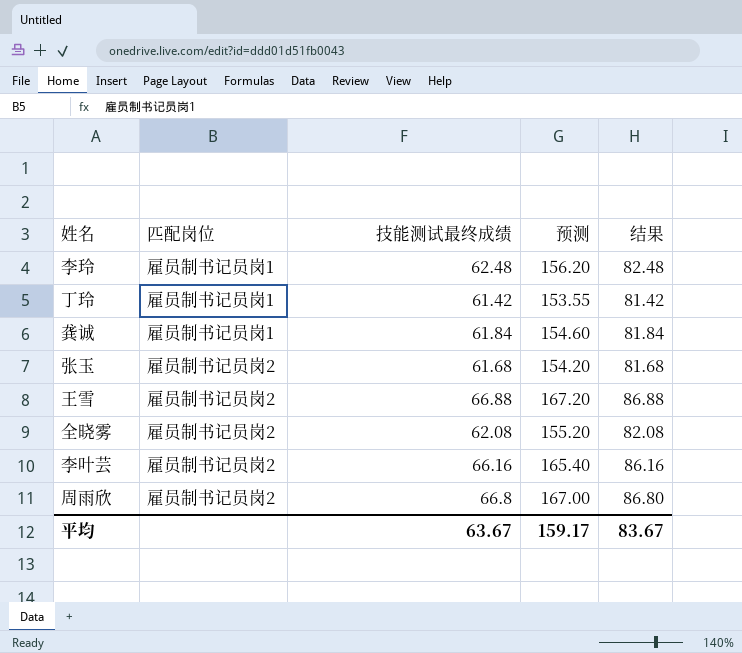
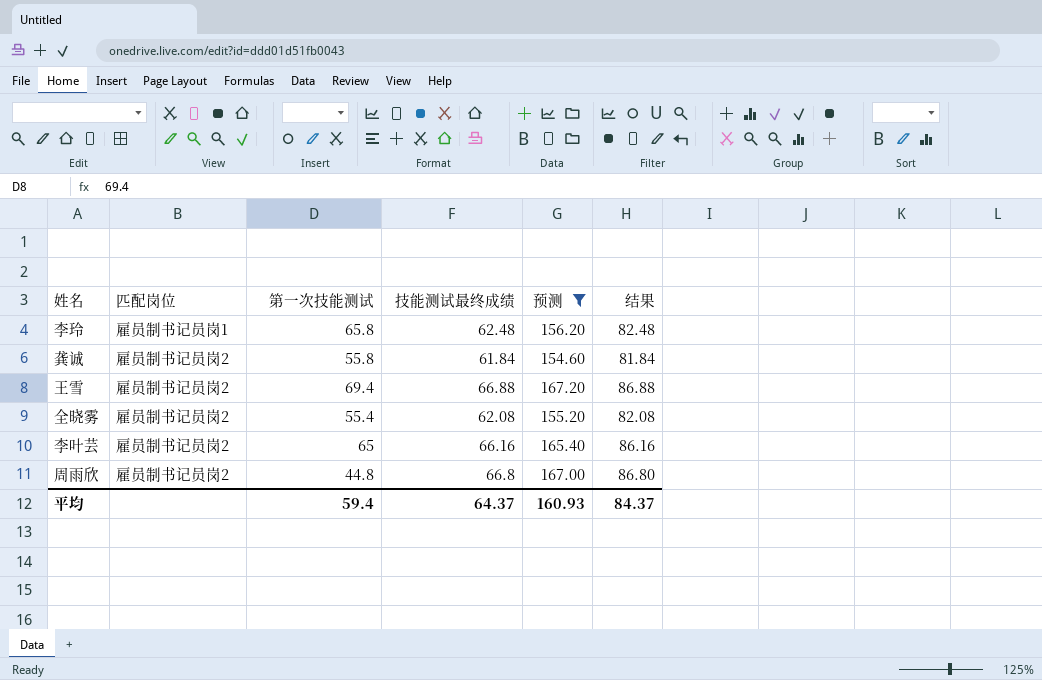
filter: none -> 预测 >= 154.60
column 第一次技能测试 | position: none -> 3
龚诚 | 匹配岗位: 雇员制书记员岗1 -> 雇员制书记员岗2
平均 | 技能测试最终成绩: 63.67 -> 64.37
平均 | 预测: 159.17 -> 160.93
平均 | 结果: 83.67 -> 84.37

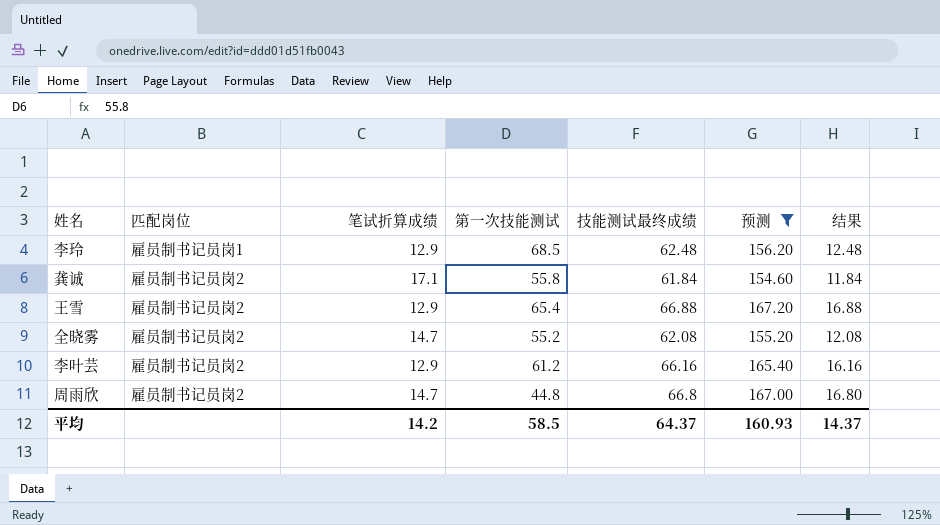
column 笔试折算成绩 | position: none -> 3
column 结果 | formula: [技能测试最终成绩] + 20 -> [技能测试最终成绩] - 50
李玲 | 第一次技能测试: 65.8 -> 68.5
王雪 | 第一次技能测试: 69.4 -> 65.4
全晓雾 | 第一次技能测试: 55.4 -> 55.2
李叶芸 | 第一次技能测试: 65 -> 61.2
平均 | 第一次技能测试: 59.4 -> 58.5
平均 | 结果: 84.37 -> 14.37

